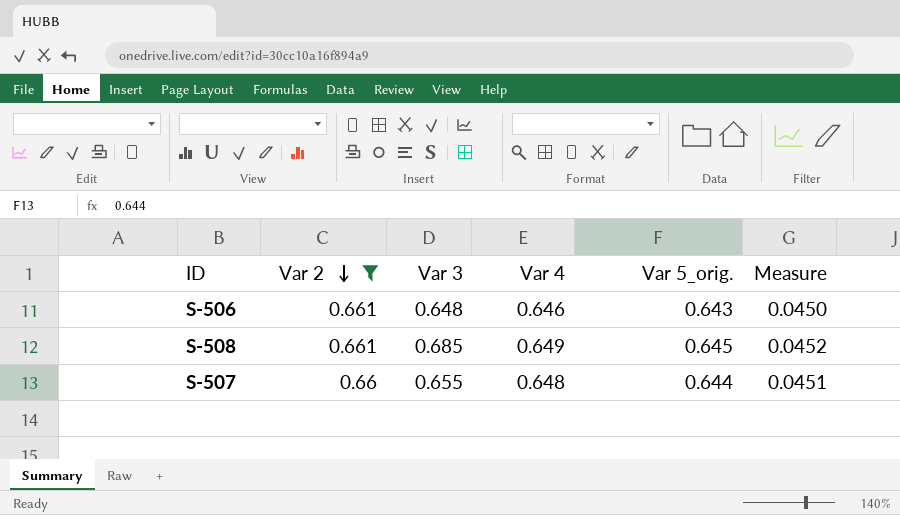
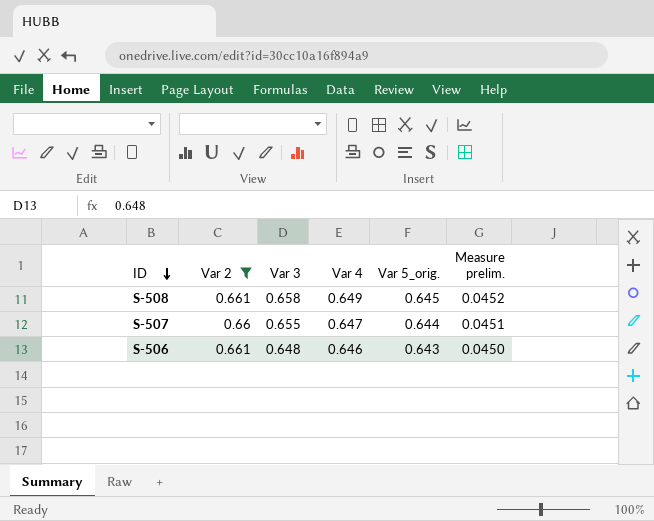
row order: Var 2 descending -> ID descending
column name: Measure -> Measure prelim.
S-508 | Var 3: 0.685 -> 0.658
S-507 | Var 4: 0.648 -> 0.647

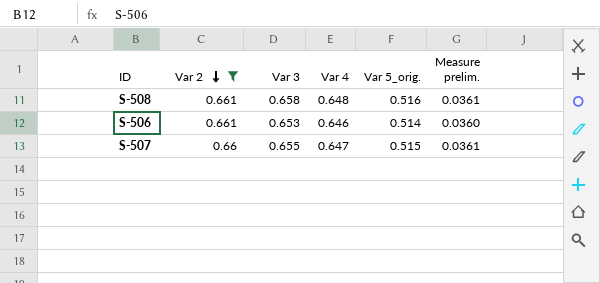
row order: ID descending -> Var 2 descending
S-508 | Var 4: 0.649 -> 0.648
S-508 | Var 5_orig.: 0.645 -> 0.516
S-508 | Measure prelim.: 0.0452 -> 0.0361
S-506 | Var 3: 0.648 -> 0.653
S-506 | Var 5_orig.: 0.643 -> 0.514
S-506 | Measure prelim.: 0.0450 -> 0.0360
S-507 | Var 5_orig.: 0.644 -> 0.515
S-507 | Measure prelim.: 0.0451 -> 0.0361

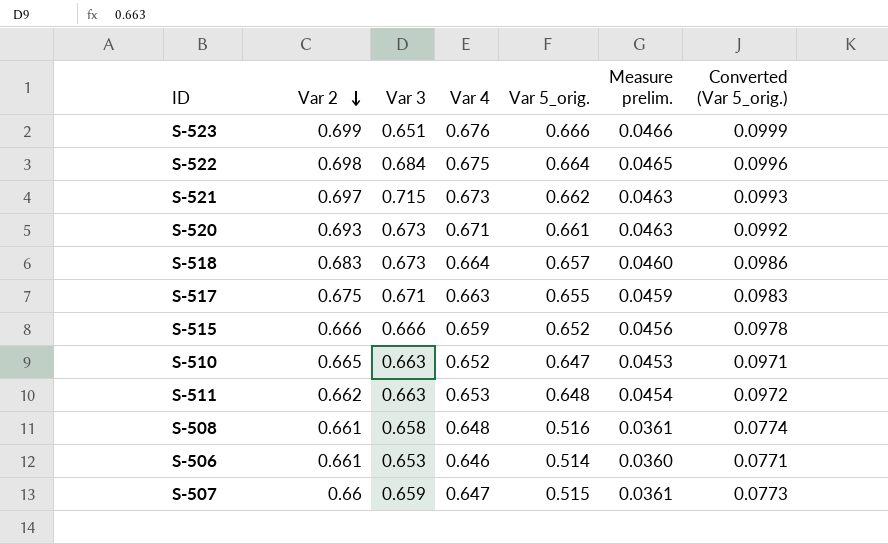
filter: Var 2 <= 0.661 -> none
column Converted (Var 5_orig.) | formula: none -> [Var 5_orig.] * 0.15
S-507 | Var 3: 0.655 -> 0.659

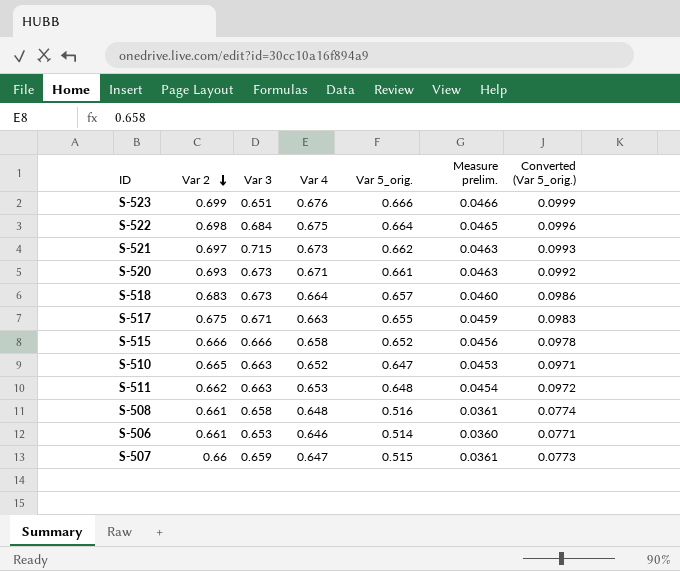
S-515 | Var 4: 0.659 -> 0.658

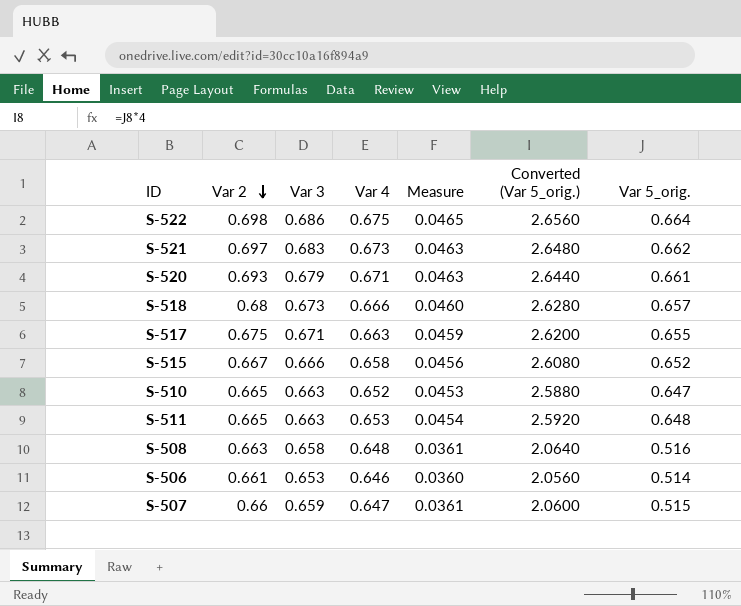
column name: Measure prelim. -> Measure
column Converted (Var 5_orig.) | formula: [Var 5_orig.] * 0.15 -> [Var 5_orig.] * 4
column Var 5_orig. | position: 5 -> 7
row S-523: 0.699 | 0.651 | 0.676 | 0.666 | 0.0466 | 0.0999 -> none
S-522 | Var 3: 0.684 -> 0.686
S-521 | Var 3: 0.715 -> 0.683
S-520 | Var 3: 0.673 -> 0.679
S-518 | Var 2: 0.683 -> 0.68
S-518 | Var 4: 0.664 -> 0.666
S-515 | Var 2: 0.666 -> 0.667
S-511 | Var 2: 0.662 -> 0.665
S-508 | Var 2: 0.661 -> 0.663

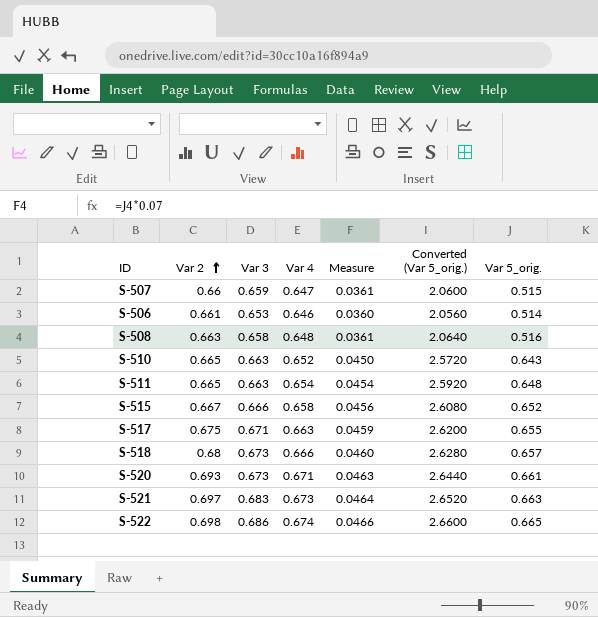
row order: Var 2 descending -> Var 2 ascending
S-510 | Measure: 0.0453 -> 0.0450
S-510 | Converted (Var 5_orig.): 2.5880 -> 2.5720
S-510 | Var 5_orig.: 0.647 -> 0.643
S-511 | Var 4: 0.653 -> 0.654
S-520 | Var 3: 0.679 -> 0.673
S-521 | Measure: 0.0463 -> 0.0464
S-521 | Converted (Var 5_orig.): 2.6480 -> 2.6520
S-521 | Var 5_orig.: 0.662 -> 0.663
S-522 | Var 4: 0.675 -> 0.674
S-522 | Measure: 0.0465 -> 0.0466
S-522 | Converted (Var 5_orig.): 2.6560 -> 2.6600
S-522 | Var 5_orig.: 0.664 -> 0.665

